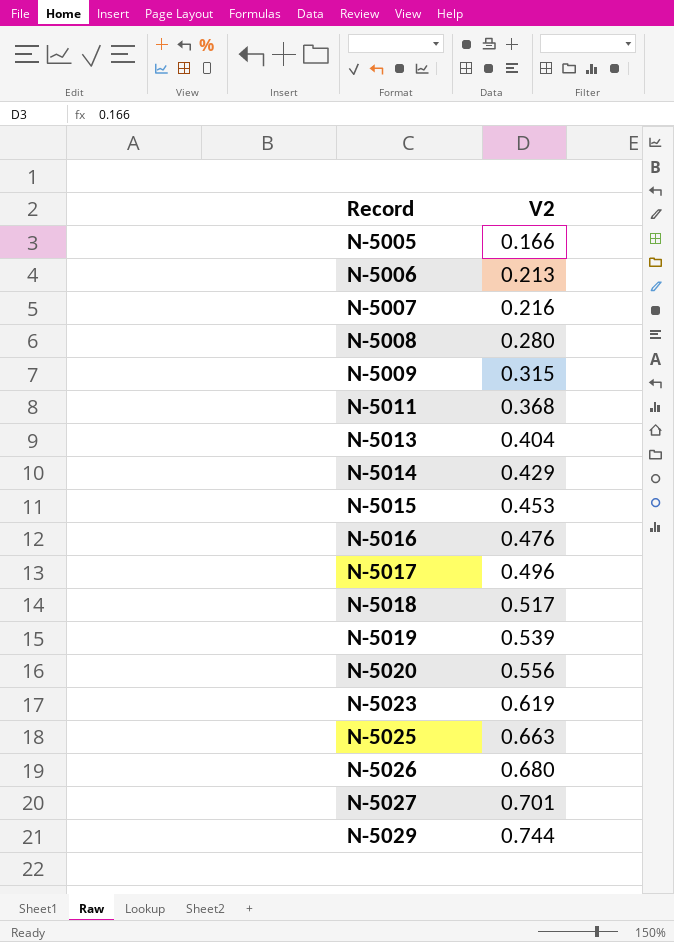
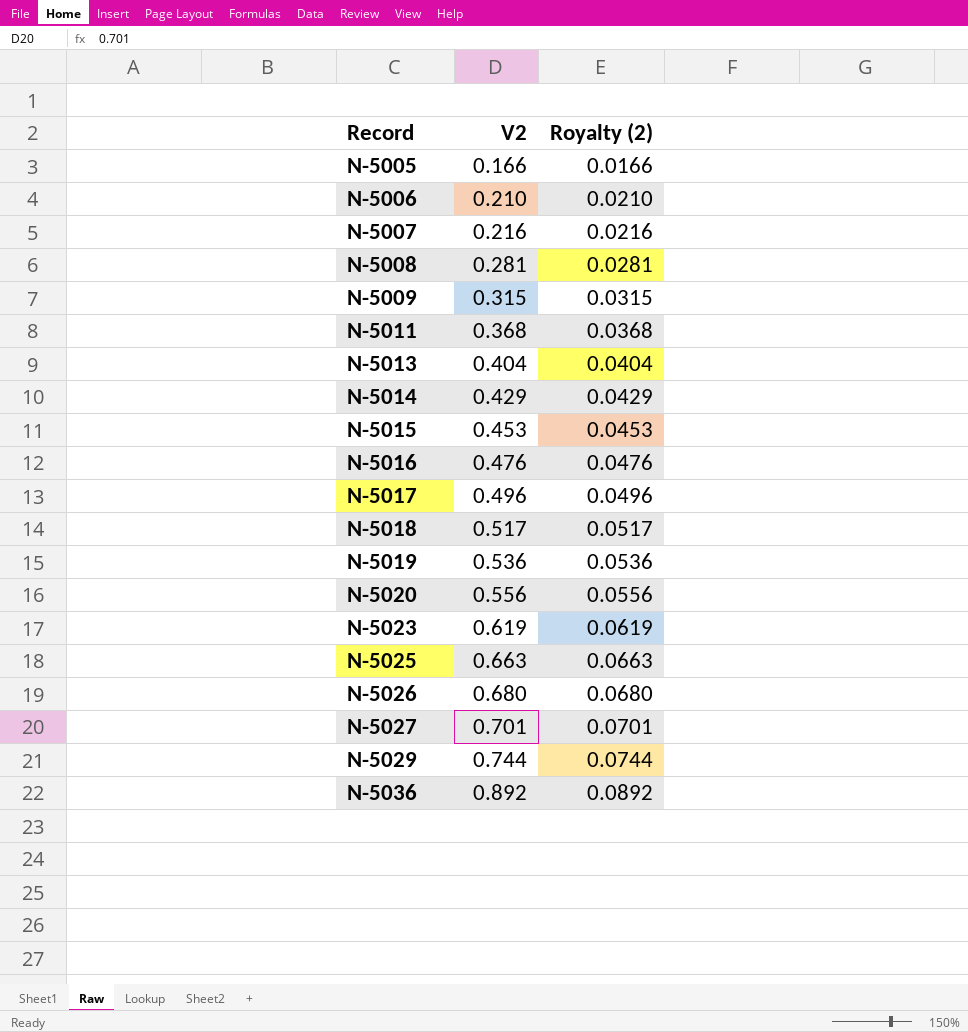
column Royalty (2) | formula: none -> [V2] * 0.1
N-5006 | V2: 0.213 -> 0.210
N-5008 | V2: 0.280 -> 0.281
N-5019 | V2: 0.539 -> 0.536
row N-5036: none -> 0.892 | 0.0892

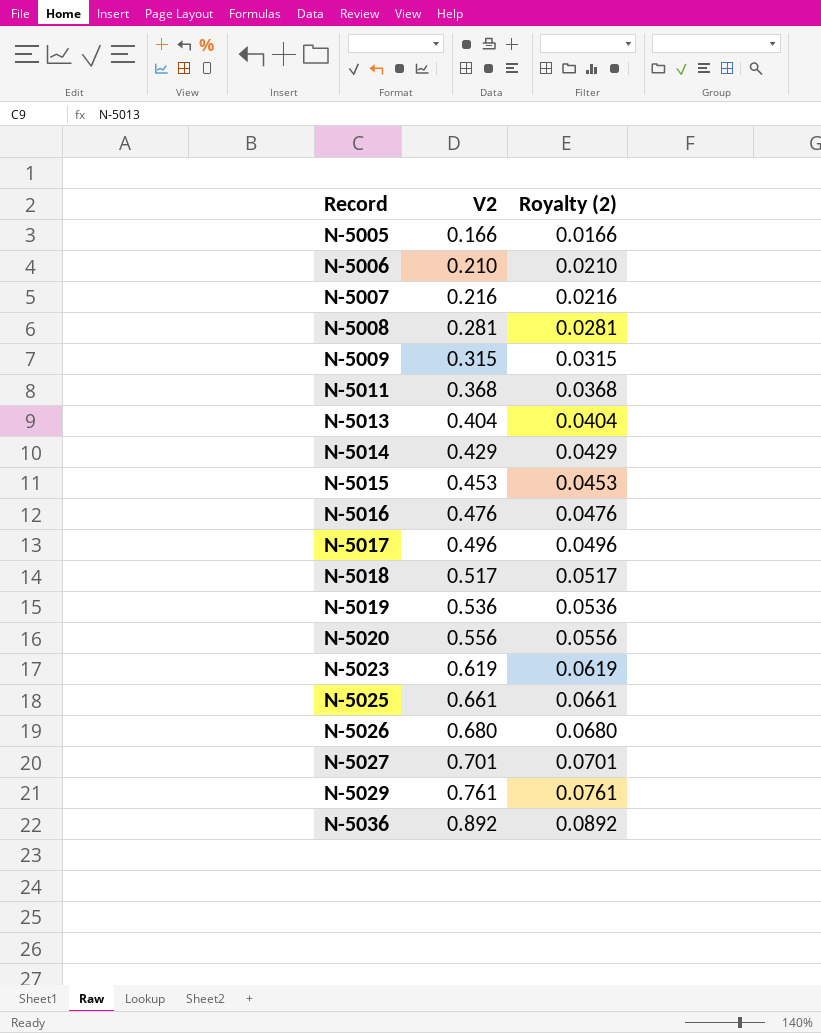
N-5025 | V2: 0.663 -> 0.661
N-5025 | Royalty (2): 0.0663 -> 0.0661
N-5029 | V2: 0.744 -> 0.761
N-5029 | Royalty (2): 0.0744 -> 0.0761

